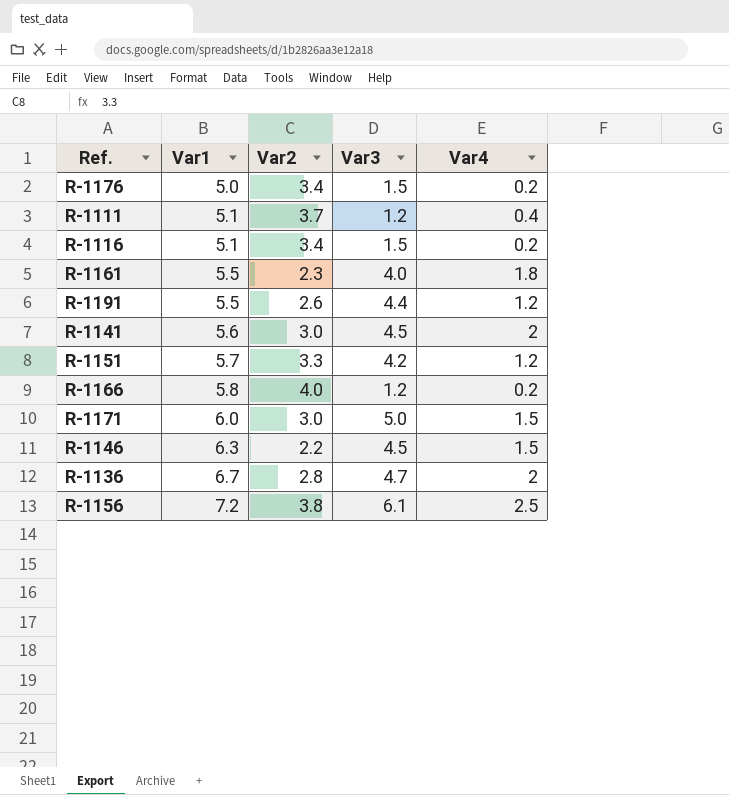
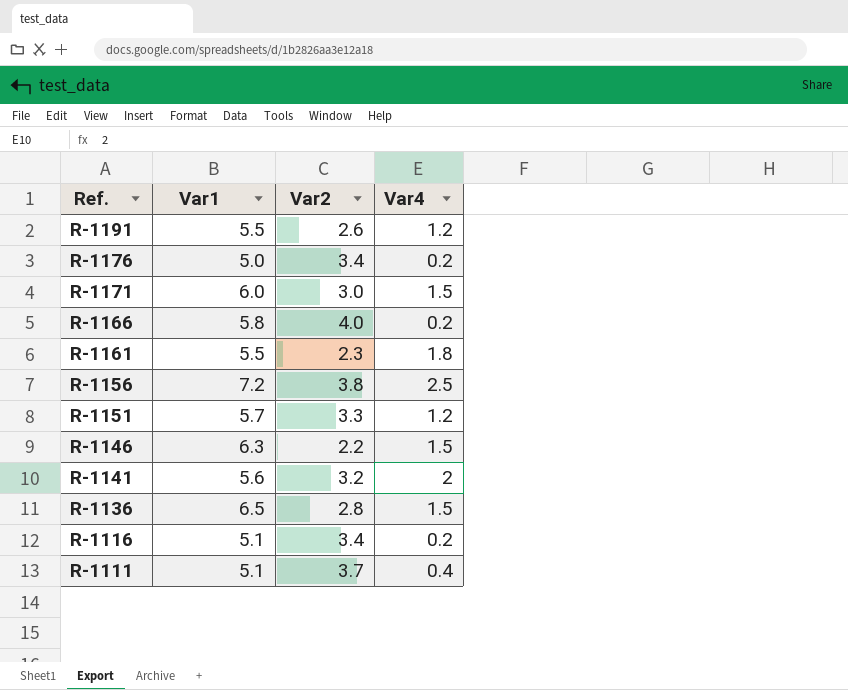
row order: Var1 ascending -> Ref. descending
column Var3 | position: 4 -> none
R-1141 | Var2: 3.0 -> 3.2
R-1136 | Var1: 6.7 -> 6.5
R-1136 | Var4: 2 -> 1.5

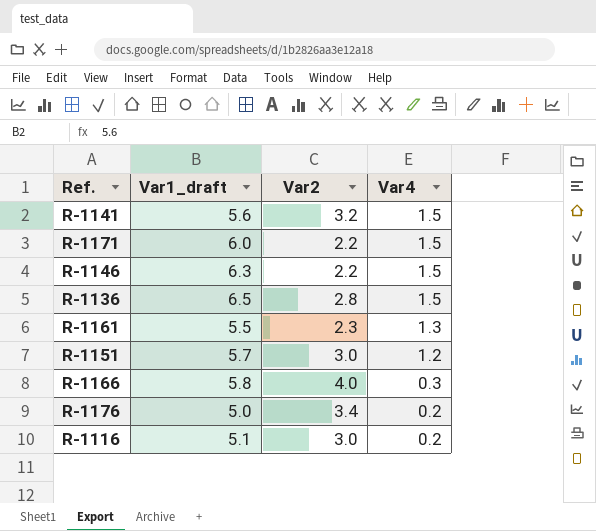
row order: Ref. descending -> Var4 descending
column name: Var1 -> Var1_draft
row R-1191: 5.5 | 2.6 | 1.2 -> none
row R-1156: 7.2 | 3.8 | 2.5 -> none
row R-1111: 5.1 | 3.7 | 0.4 -> none
R-1141 | Var4: 2 -> 1.5
R-1171 | Var2: 3.0 -> 2.2
R-1161 | Var4: 1.8 -> 1.3
R-1151 | Var2: 3.3 -> 3.0
R-1166 | Var4: 0.2 -> 0.3
R-1116 | Var2: 3.4 -> 3.0

